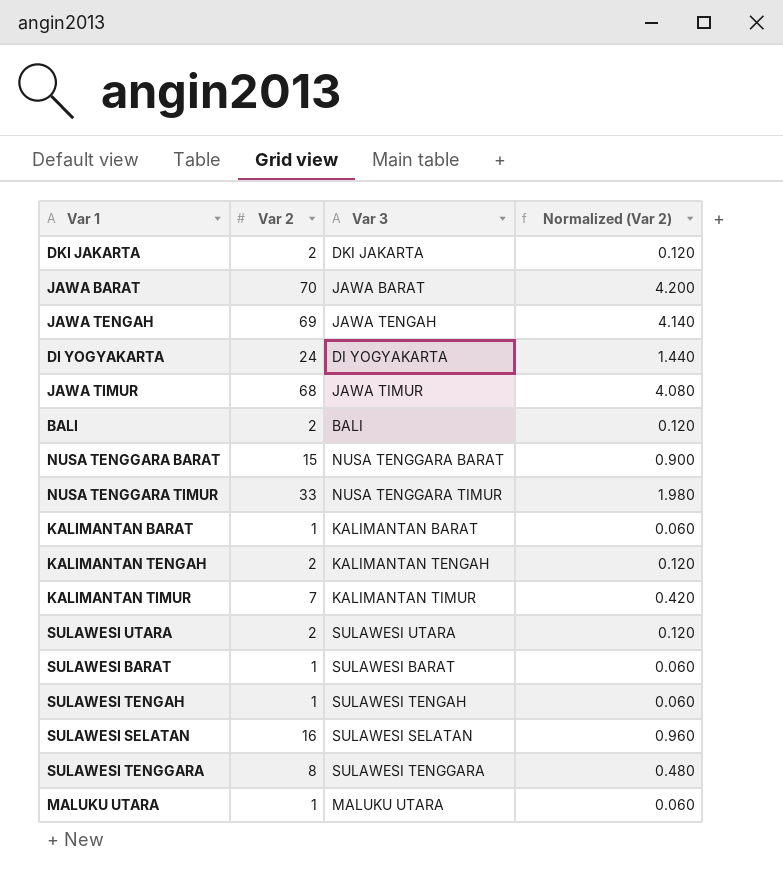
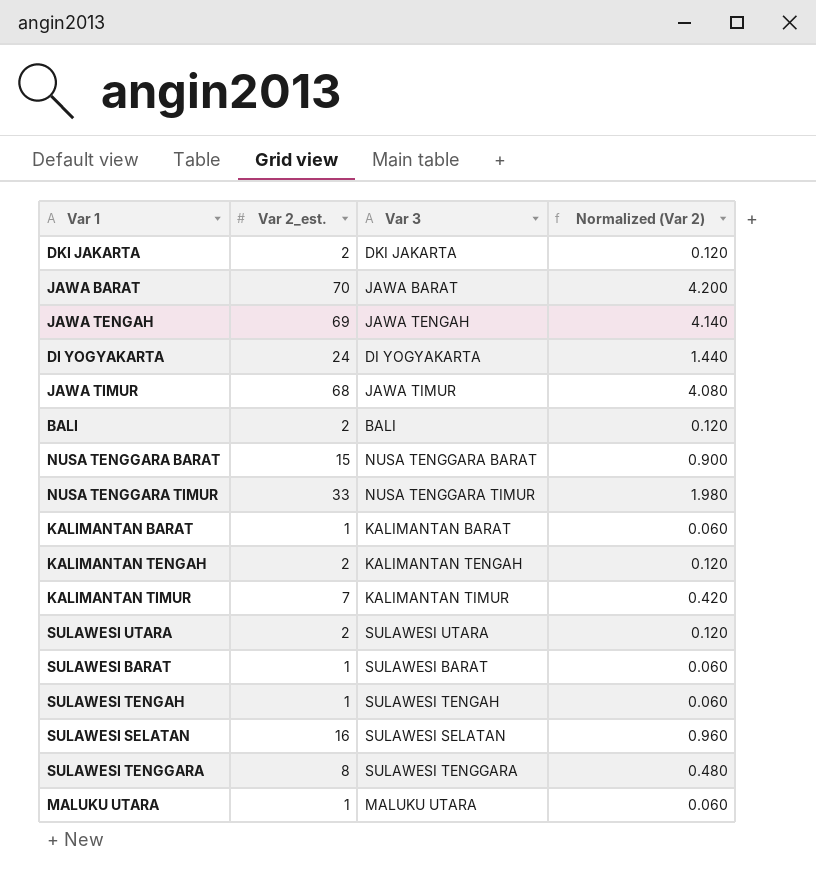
column name: Var 2 -> Var 2_est.

